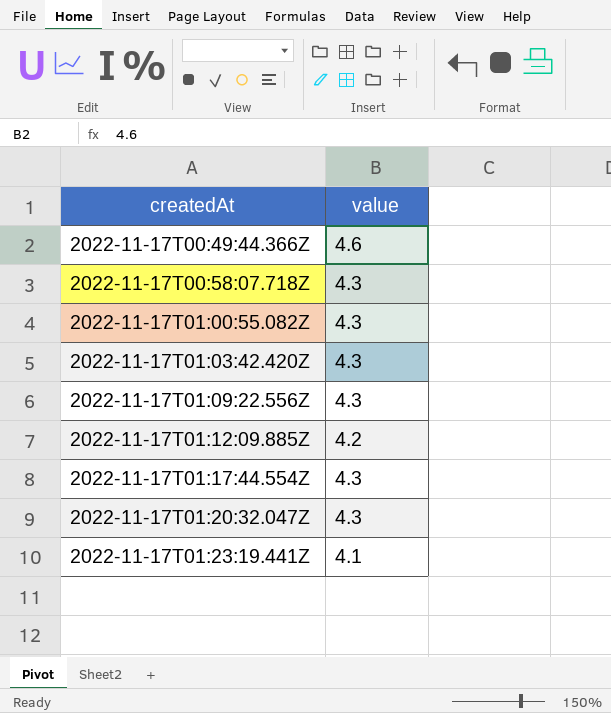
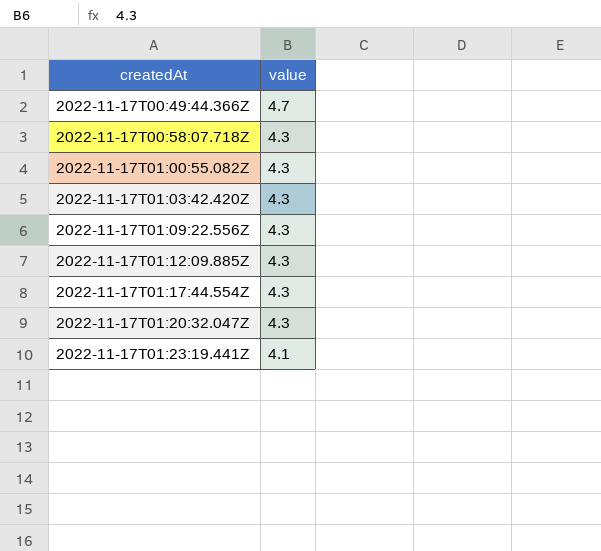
2022-11-17T00:49:44.366Z | value: 4.6 -> 4.7
2022-11-17T01:12:09.885Z | value: 4.2 -> 4.3

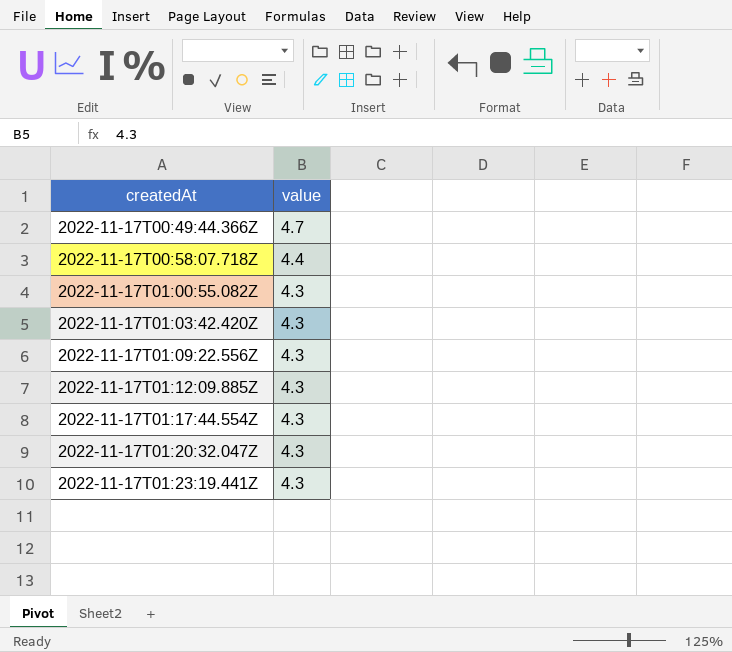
2022-11-17T00:58:07.718Z | value: 4.3 -> 4.4
2022-11-17T01:23:19.441Z | value: 4.1 -> 4.3

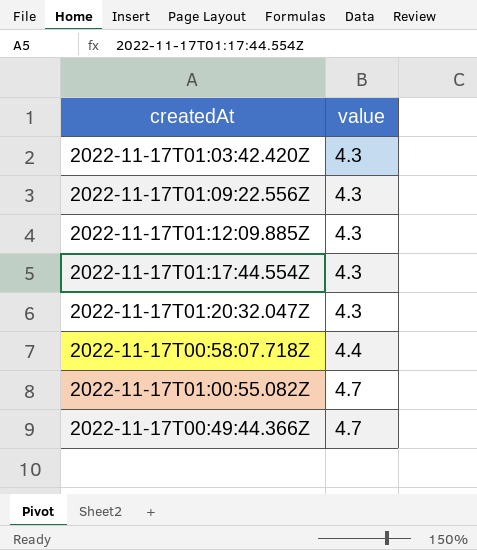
row order: createdAt ascending -> value ascending
row 2022-11-17T01:23:19.441Z: 4.3 -> none
2022-11-17T01:00:55.082Z | value: 4.3 -> 4.7

